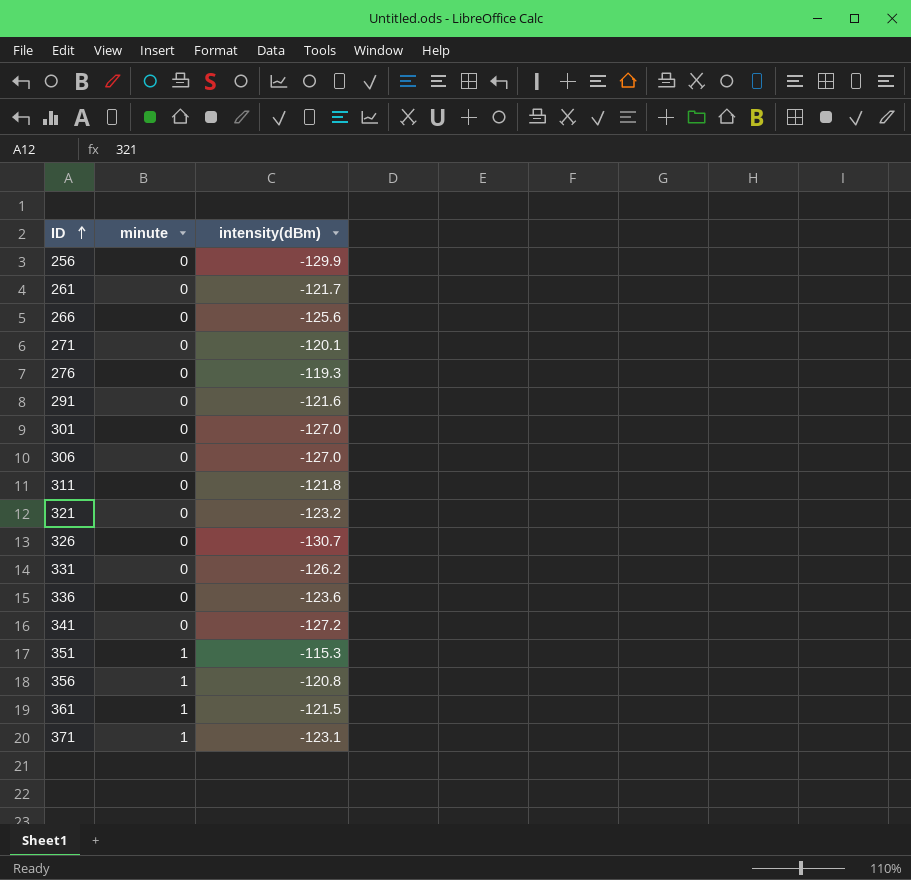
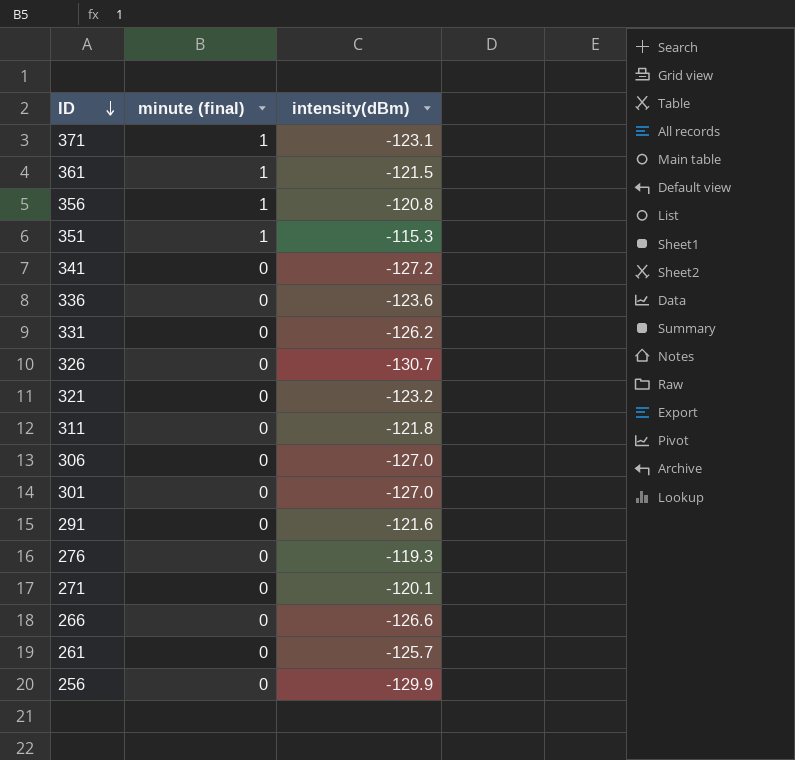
row order: ID ascending -> ID descending
column name: minute -> minute (final)
266 | intensity(dBm): -125.6 -> -126.6
261 | intensity(dBm): -121.7 -> -125.7

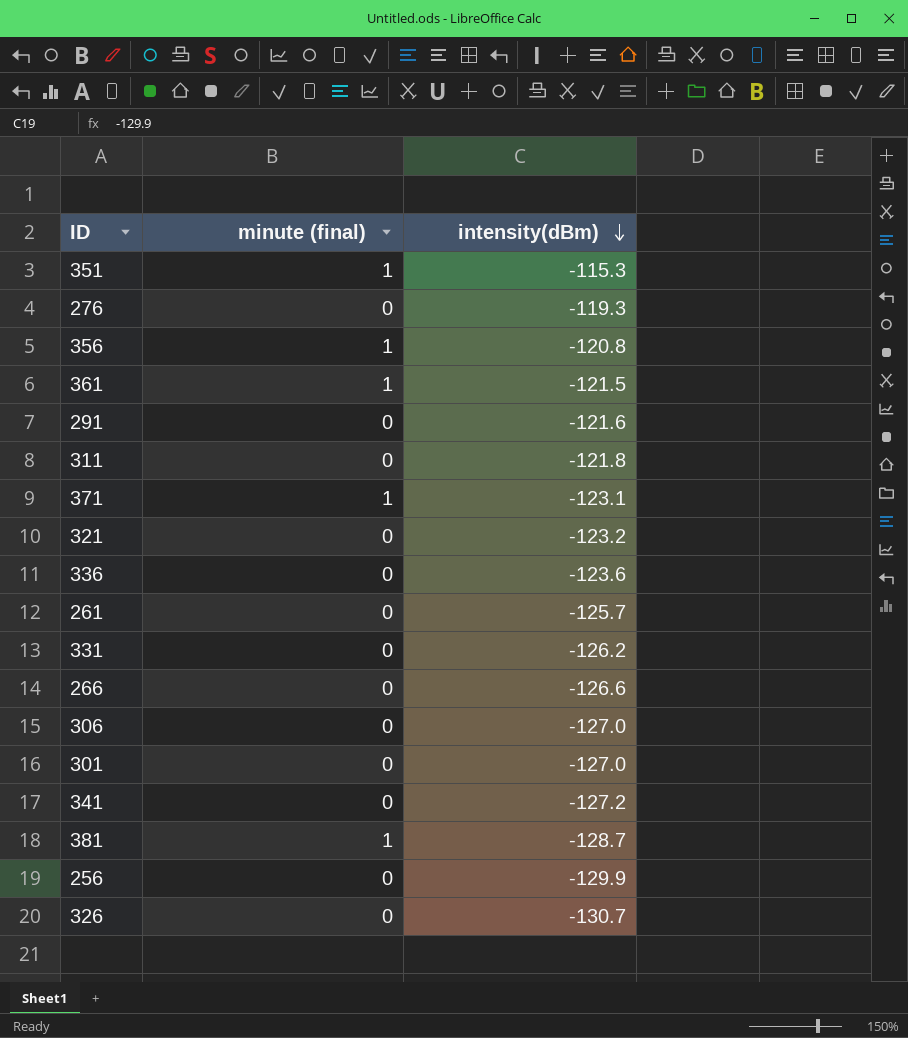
row order: ID descending -> intensity(dBm) descending
row 271: 0 | -120.1 -> none
row 381: none -> 1 | -128.7

